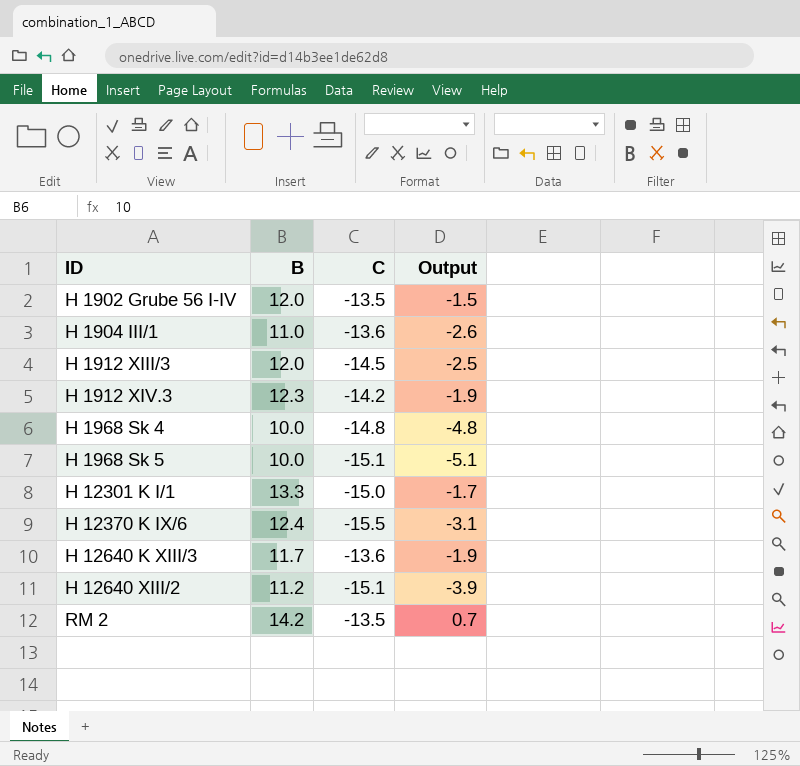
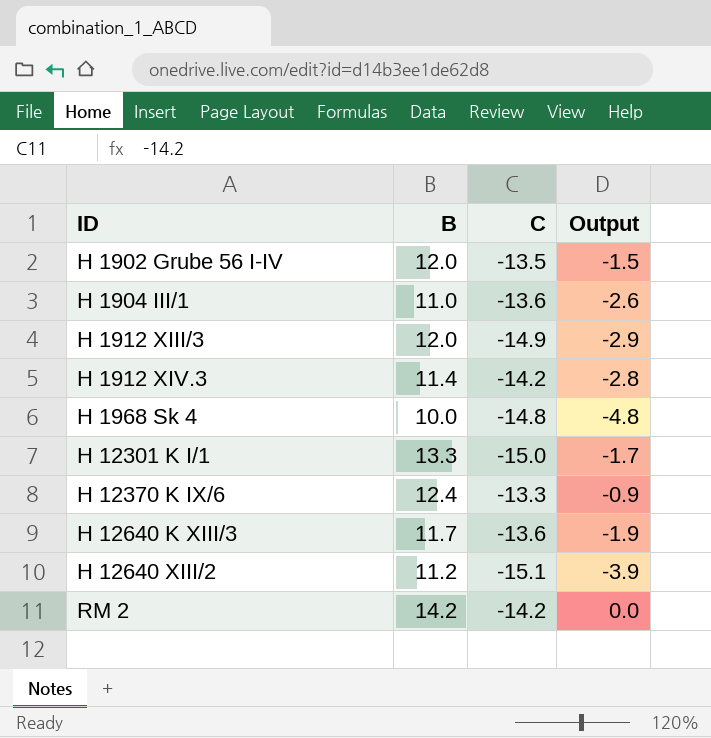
row H 1968 Sk 5: 10.0 | -15.1 | -5.1 -> none
H 1912 XIII/3 | C: -14.5 -> -14.9
H 1912 XIII/3 | Output: -2.5 -> -2.9
H 1912 XIV.3 | B: 12.3 -> 11.4
H 1912 XIV.3 | Output: -1.9 -> -2.8
H 12370 K IX/6 | C: -15.5 -> -13.3
H 12370 K IX/6 | Output: -3.1 -> -0.9
RM 2 | C: -13.5 -> -14.2
RM 2 | Output: 0.7 -> 0.0

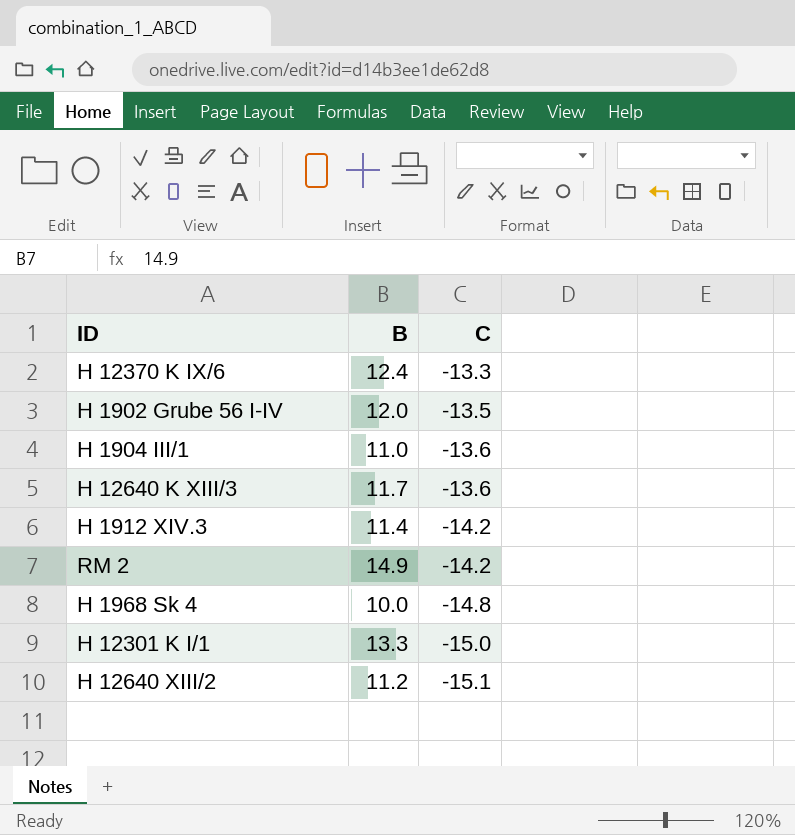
row order: ID ascending -> C descending
column Output | formula: [B] + [C] -> none
row H 1912 XIII/3: 12.0 | -14.9 | -2.9 -> none
RM 2 | B: 14.2 -> 14.9

